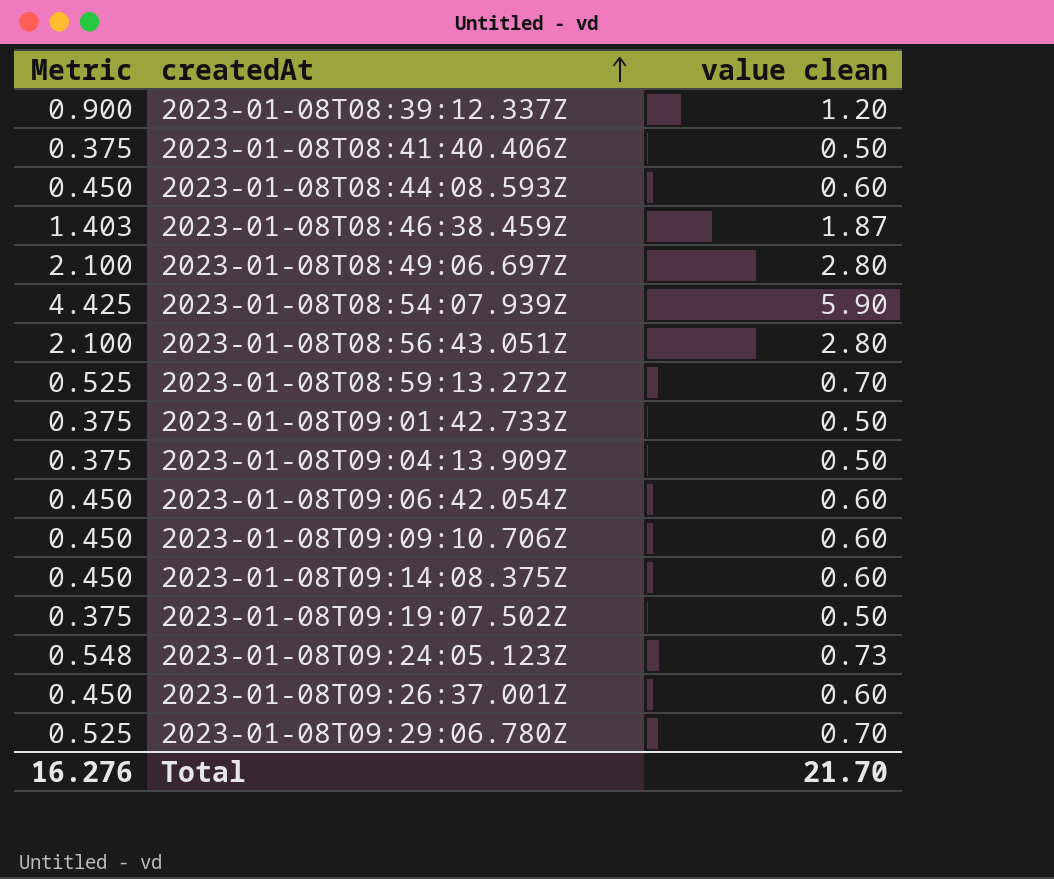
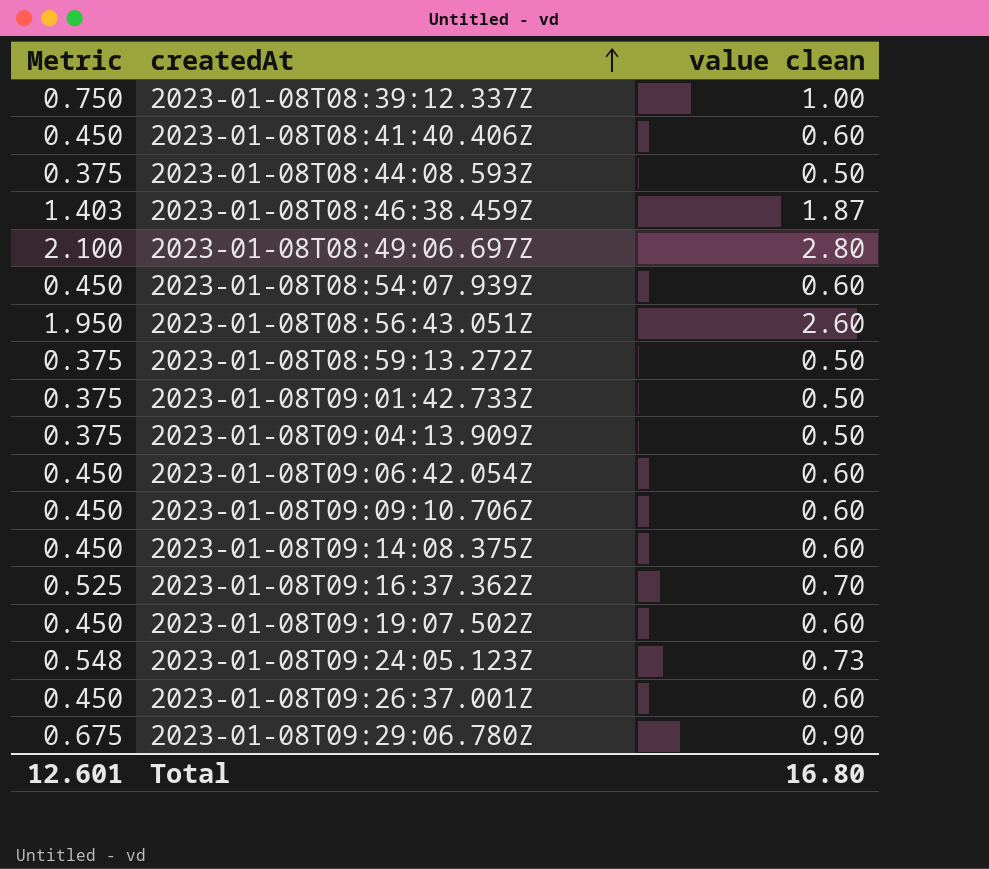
2023-01-08T08:39:12.337Z | Metric: 0.900 -> 0.750
2023-01-08T08:39:12.337Z | value clean: 1.20 -> 1.00
2023-01-08T08:41:40.406Z | Metric: 0.375 -> 0.450
2023-01-08T08:41:40.406Z | value clean: 0.50 -> 0.60
2023-01-08T08:44:08.593Z | Metric: 0.450 -> 0.375
2023-01-08T08:44:08.593Z | value clean: 0.60 -> 0.50
2023-01-08T08:54:07.939Z | Metric: 4.425 -> 0.450
2023-01-08T08:54:07.939Z | value clean: 5.90 -> 0.60
2023-01-08T08:56:43.051Z | Metric: 2.100 -> 1.950
2023-01-08T08:56:43.051Z | value clean: 2.80 -> 2.60
2023-01-08T08:59:13.272Z | Metric: 0.525 -> 0.375
2023-01-08T08:59:13.272Z | value clean: 0.70 -> 0.50
row 2023-01-08T09:16:37.362Z: none -> 0.525 | 0.70
2023-01-08T09:19:07.502Z | Metric: 0.375 -> 0.450
2023-01-08T09:19:07.502Z | value clean: 0.50 -> 0.60
2023-01-08T09:29:06.780Z | Metric: 0.525 -> 0.675
2023-01-08T09:29:06.780Z | value clean: 0.70 -> 0.90
Total | Metric: 16.276 -> 12.601
Total | value clean: 21.70 -> 16.80

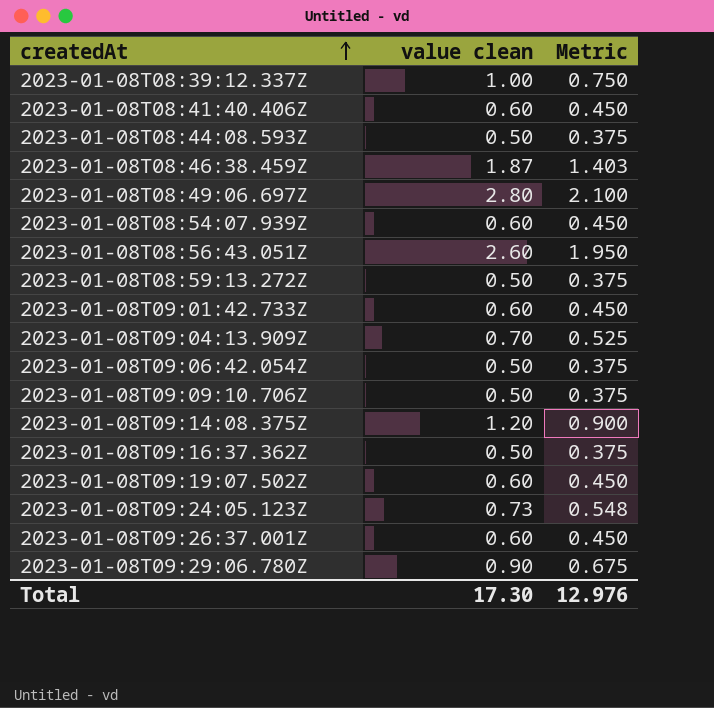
column Metric | position: 1 -> 3
2023-01-08T09:01:42.733Z | value clean: 0.50 -> 0.60
2023-01-08T09:01:42.733Z | Metric: 0.375 -> 0.450
2023-01-08T09:04:13.909Z | value clean: 0.50 -> 0.70
2023-01-08T09:04:13.909Z | Metric: 0.375 -> 0.525
2023-01-08T09:06:42.054Z | value clean: 0.60 -> 0.50
2023-01-08T09:06:42.054Z | Metric: 0.450 -> 0.375
2023-01-08T09:09:10.706Z | value clean: 0.60 -> 0.50
2023-01-08T09:09:10.706Z | Metric: 0.450 -> 0.375
2023-01-08T09:14:08.375Z | value clean: 0.60 -> 1.20
2023-01-08T09:14:08.375Z | Metric: 0.450 -> 0.900
2023-01-08T09:16:37.362Z | value clean: 0.70 -> 0.50
2023-01-08T09:16:37.362Z | Metric: 0.525 -> 0.375
Total | value clean: 16.80 -> 17.30
Total | Metric: 12.601 -> 12.976

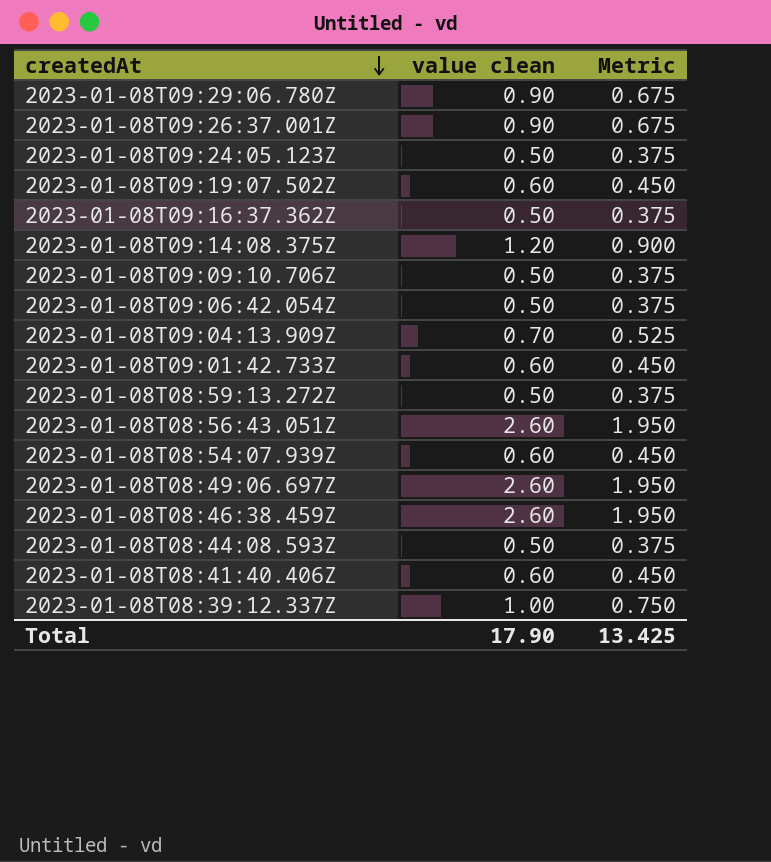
row order: createdAt ascending -> createdAt descending
2023-01-08T09:26:37.001Z | value clean: 0.60 -> 0.90
2023-01-08T09:26:37.001Z | Metric: 0.450 -> 0.675
2023-01-08T09:24:05.123Z | value clean: 0.73 -> 0.50
2023-01-08T09:24:05.123Z | Metric: 0.548 -> 0.375
2023-01-08T08:49:06.697Z | value clean: 2.80 -> 2.60
2023-01-08T08:49:06.697Z | Metric: 2.100 -> 1.950
2023-01-08T08:46:38.459Z | value clean: 1.87 -> 2.60
2023-01-08T08:46:38.459Z | Metric: 1.403 -> 1.950
Total | value clean: 17.30 -> 17.90
Total | Metric: 12.976 -> 13.425

